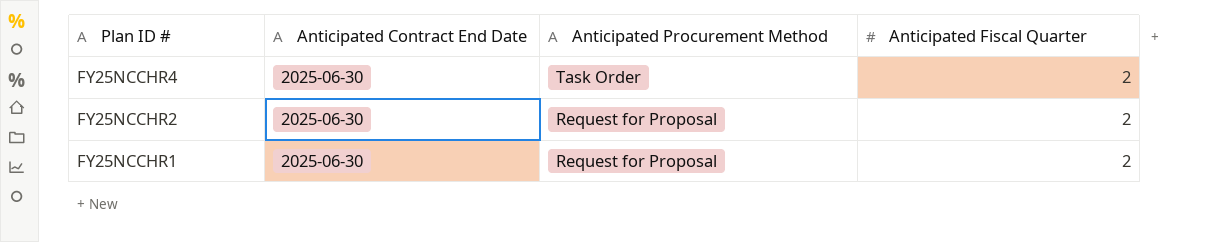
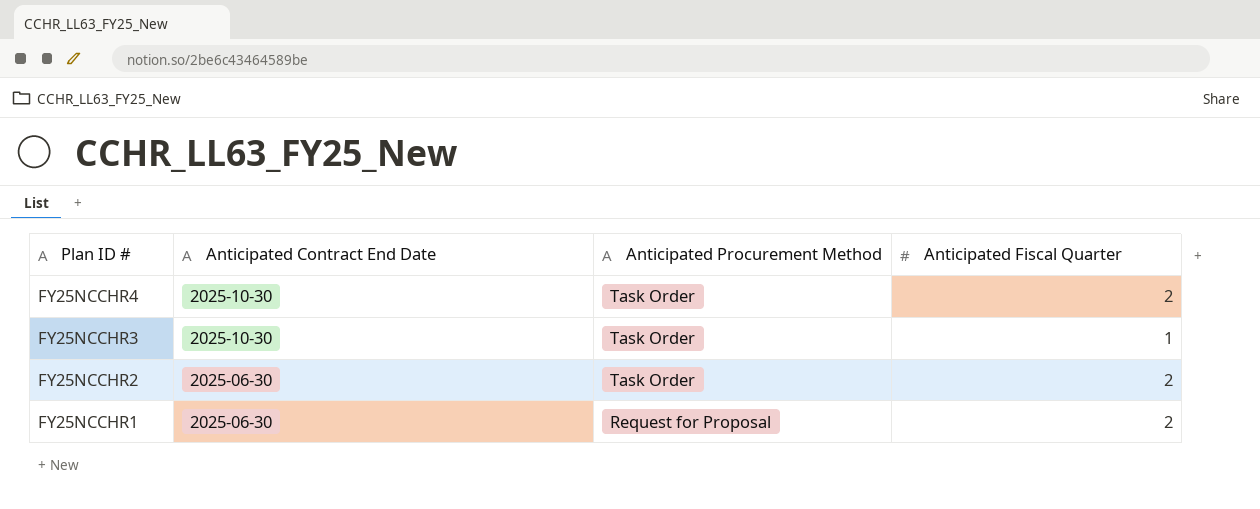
FY25NCCHR4 | Anticipated Contract End Date: 2025-06-30 -> 2025-10-30
row FY25NCCHR3: none -> 2025-10-30 | Task Order | 1
FY25NCCHR2 | Anticipated Procurement Method: Request for Proposal -> Task Order

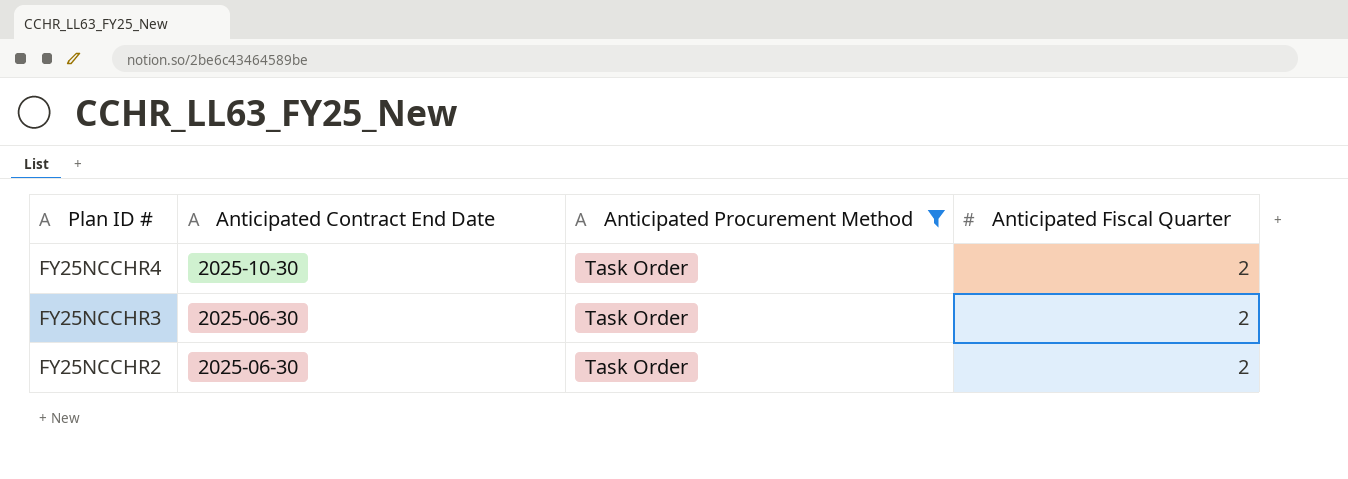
filter: none -> Anticipated Procurement Method = Task Order
FY25NCCHR3 | Anticipated Contract End Date: 2025-10-30 -> 2025-06-30
FY25NCCHR3 | Anticipated Fiscal Quarter: 1 -> 2

